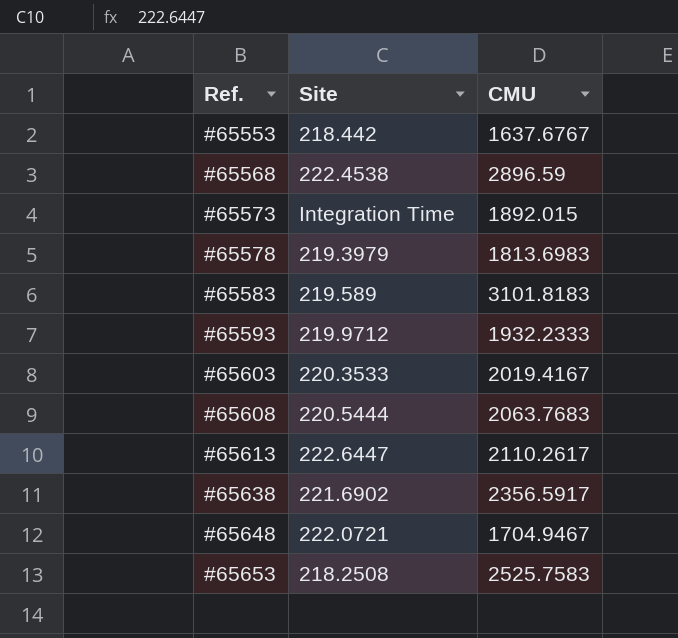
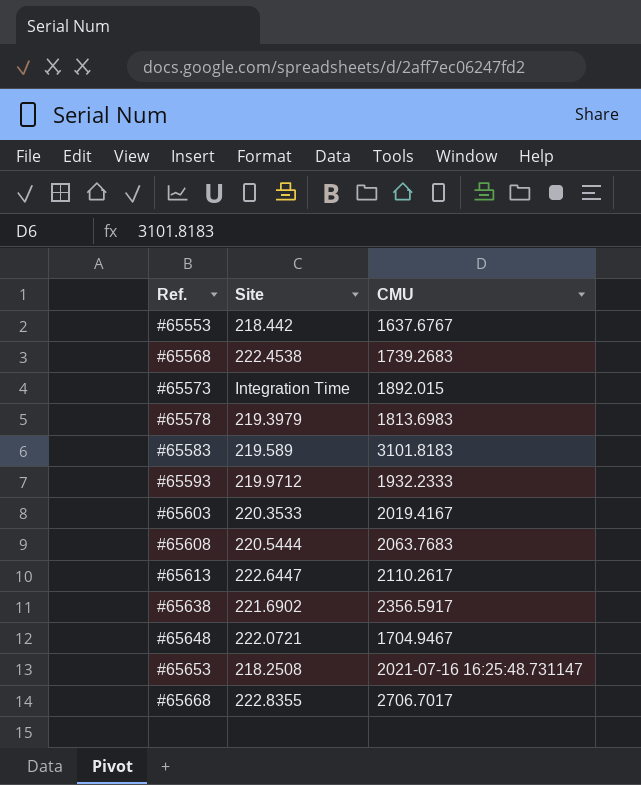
#65568 | CMU: 2896.59 -> 1739.2683
#65653 | CMU: 2525.7583 -> 2021-07-16 16:25:48.731147
row #65668: none -> 222.8355 | 2706.7017

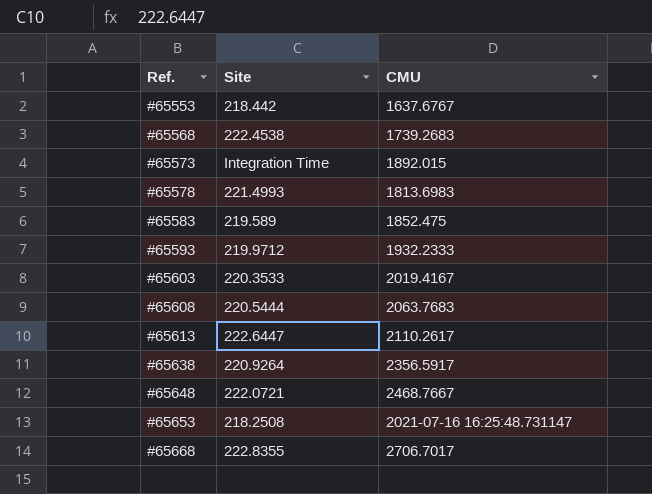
#65578 | Site: 219.3979 -> 221.4993
#65583 | CMU: 3101.8183 -> 1852.475
#65638 | Site: 221.6902 -> 220.9264
#65648 | CMU: 1704.9467 -> 2468.7667

